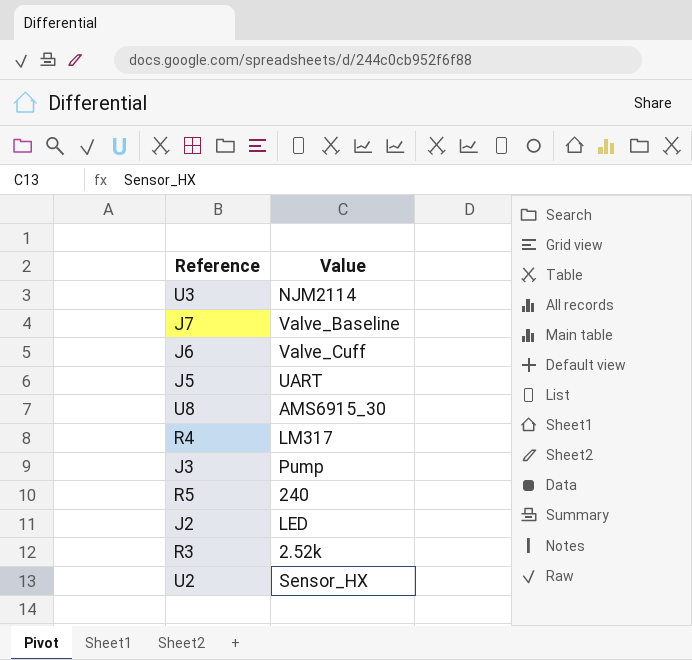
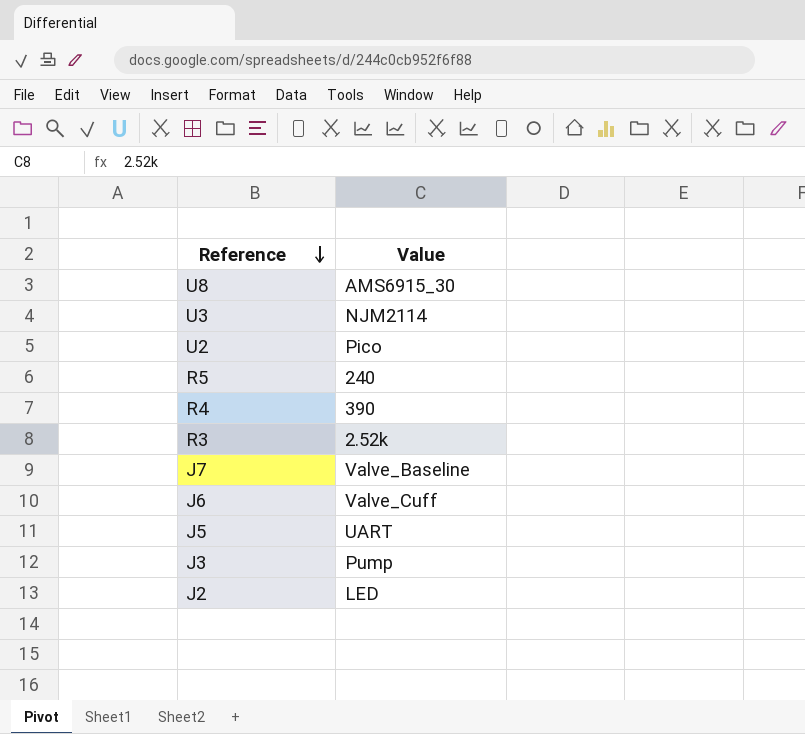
row order: none -> Reference descending
U2 | Value: Sensor_HX -> Pico
R4 | Value: LM317 -> 390

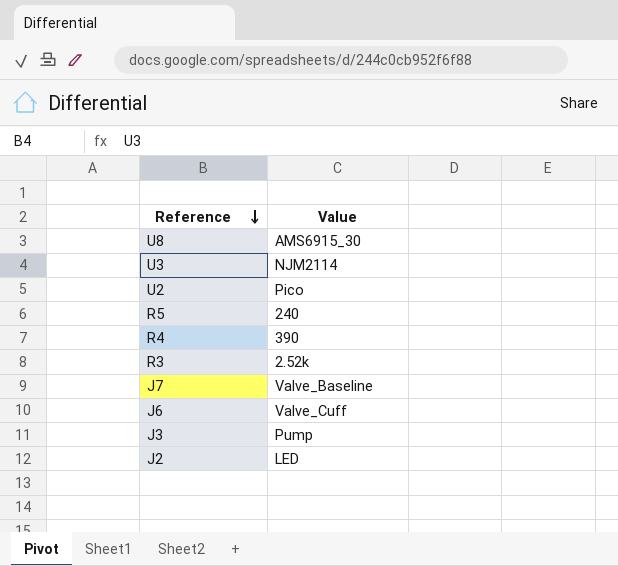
row J5: UART -> none

